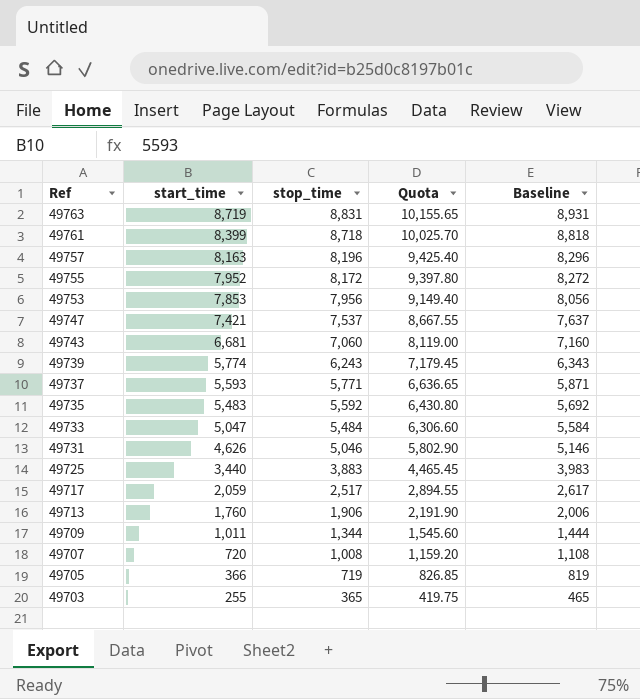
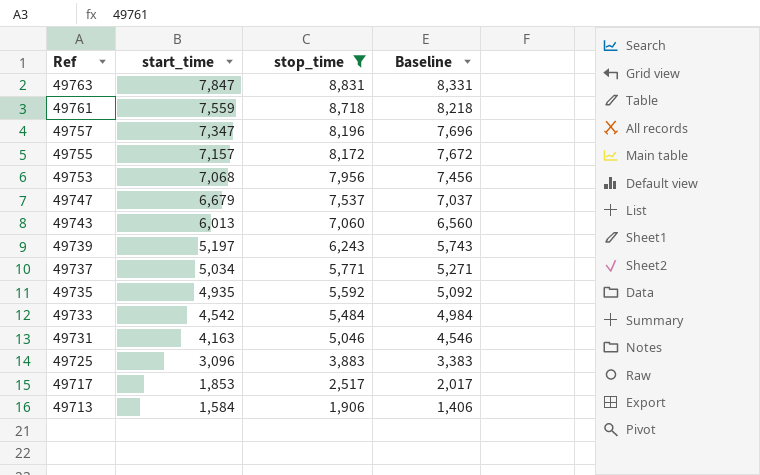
filter: none -> stop_time >= 1,906
column Quota | formula: [stop_time] * 1.15 -> none
column Baseline | formula: [stop_time] + 100 -> [stop_time] - 500
49763 | start_time: 8,719 -> 7,847
49761 | start_time: 8,399 -> 7,559
49757 | start_time: 8,163 -> 7,347
49755 | start_time: 7,952 -> 7,157
49753 | start_time: 7,853 -> 7,068
49747 | start_time: 7,421 -> 6,679
49743 | start_time: 6,681 -> 6,013
49739 | start_time: 5,774 -> 5,197
49737 | start_time: 5,593 -> 5,034
49735 | start_time: 5,483 -> 4,935
49733 | start_time: 5,047 -> 4,542
49731 | start_time: 4,626 -> 4,163
49725 | start_time: 3,440 -> 3,096
49717 | start_time: 2,059 -> 1,853
49713 | start_time: 1,760 -> 1,584

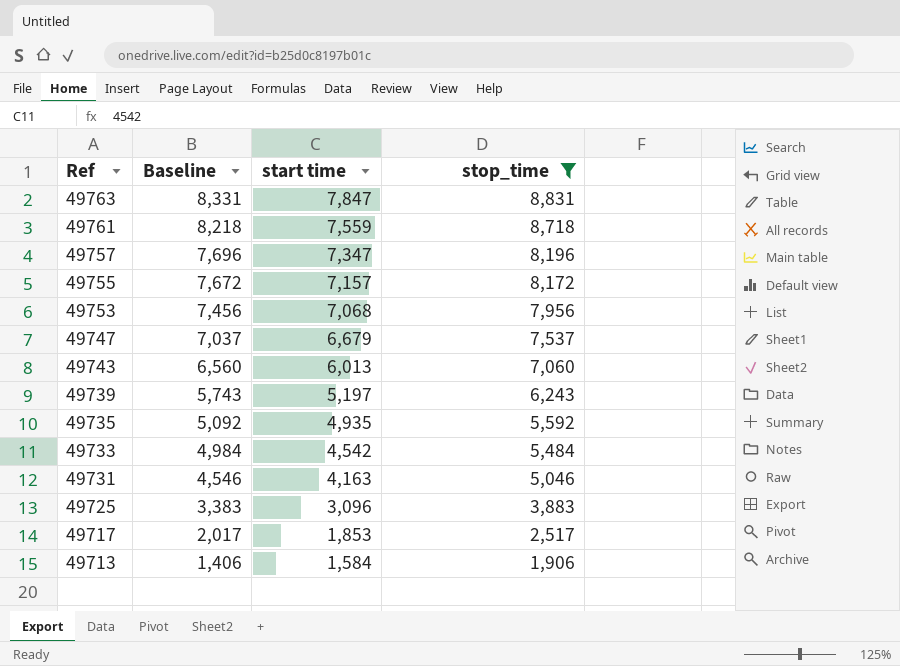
column Baseline | position: 4 -> 2
column name: start_time -> start time
row 49737: 5,034 | 5,771 | 5,271 -> none

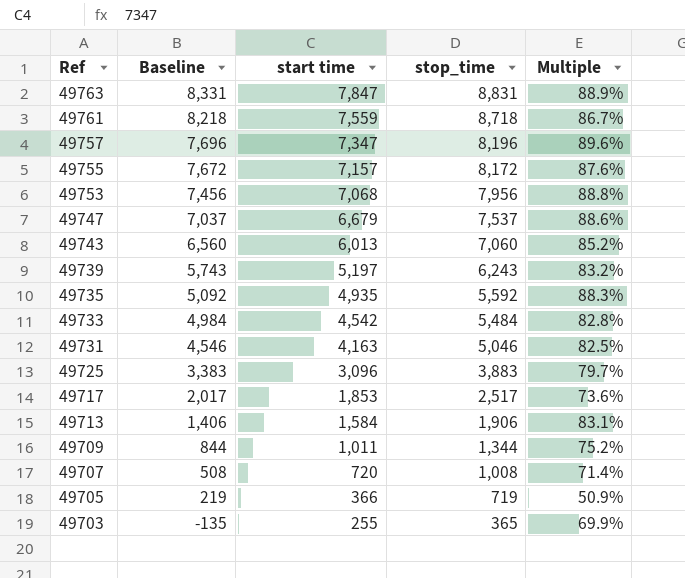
filter: stop_time >= 1,906 -> none
column Multiple | formula: none -> [start time] / [stop_time]

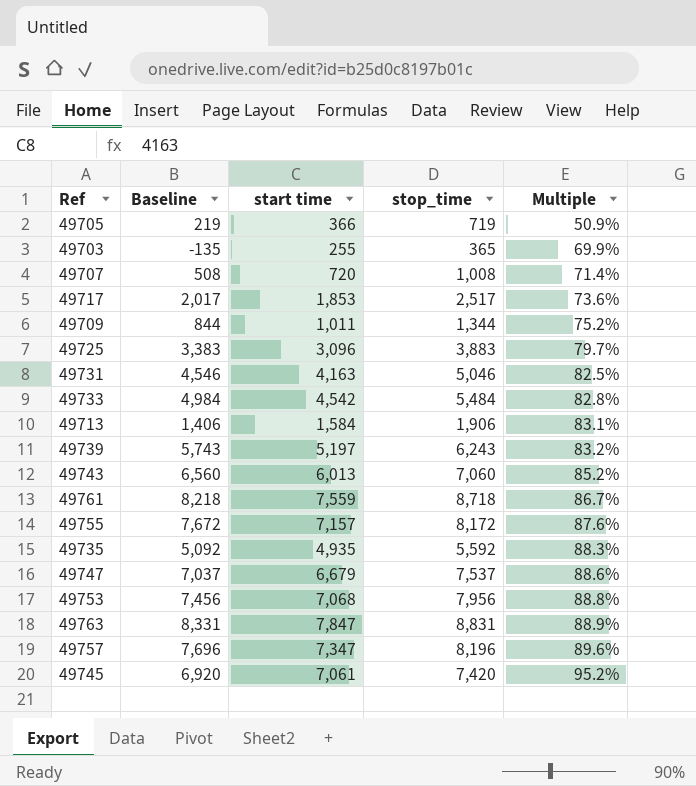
row order: Ref descending -> Multiple ascending
row 49745: none -> 6,920 | 7,061 | 7,420 | 95.2%

